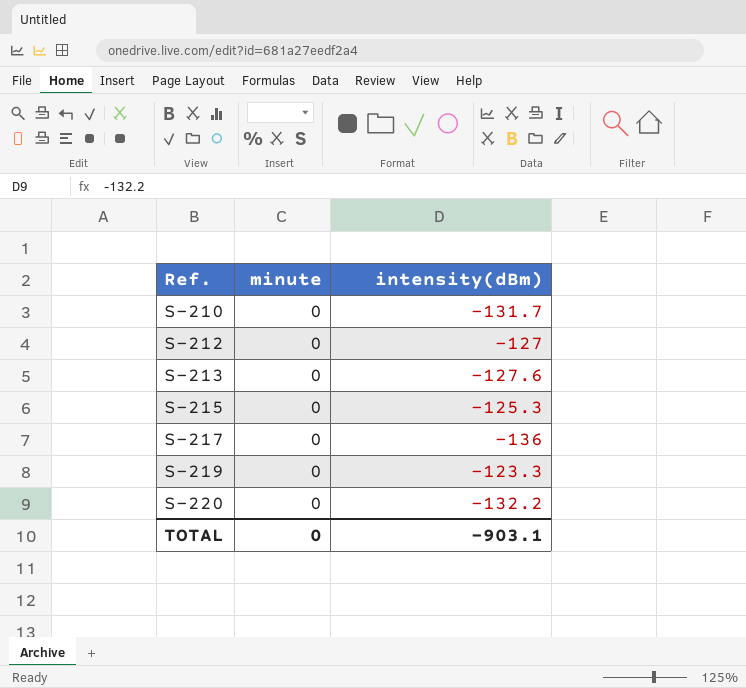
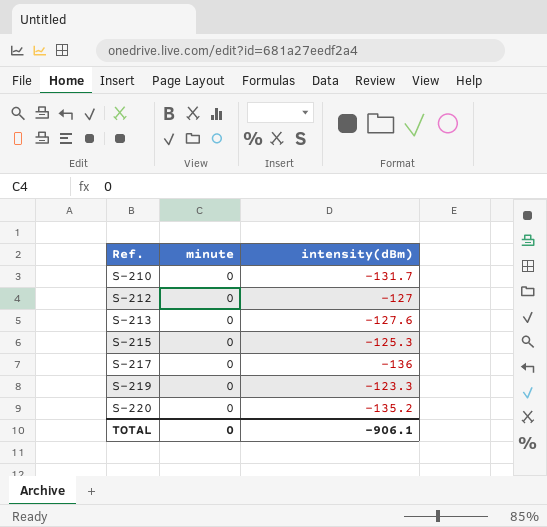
S-220 | intensity(dBm): -132.2 -> -135.2
TOTAL | intensity(dBm): -903.1 -> -906.1

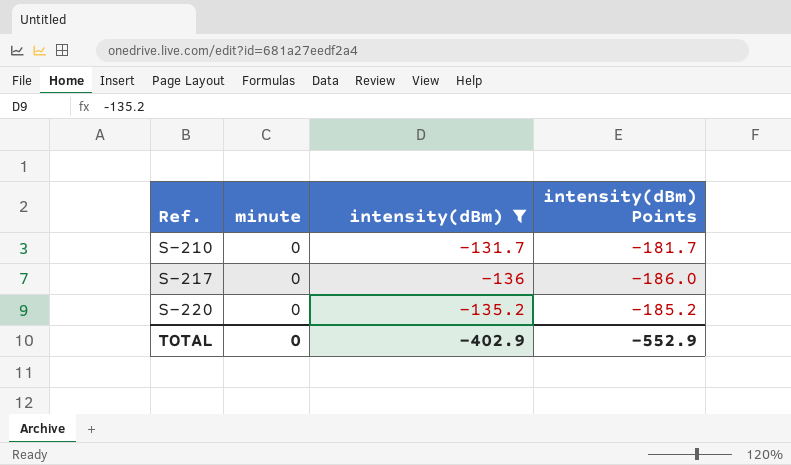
filter: none -> intensity(dBm) <= -131.7
column intensity(dBm) Points | formula: none -> [intensity(dBm)] - 50
TOTAL | intensity(dBm): -906.1 -> -402.9

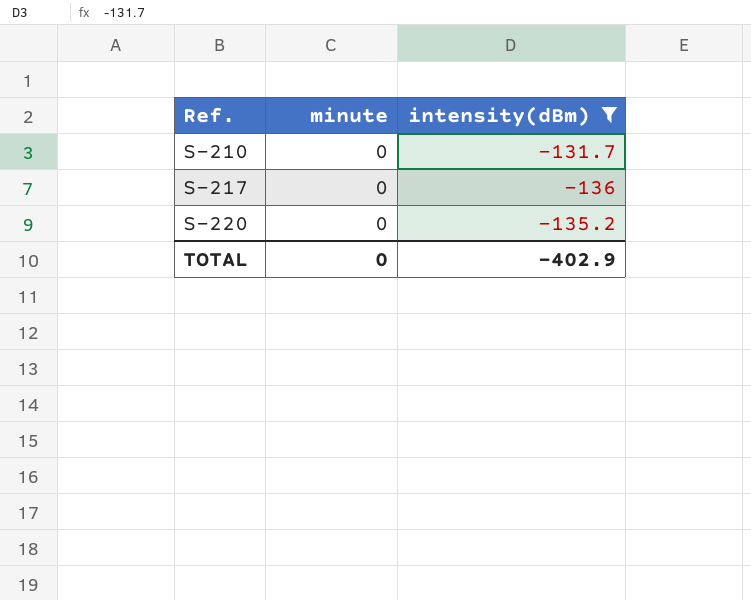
column intensity(dBm) Points | formula: [intensity(dBm)] - 50 -> none

